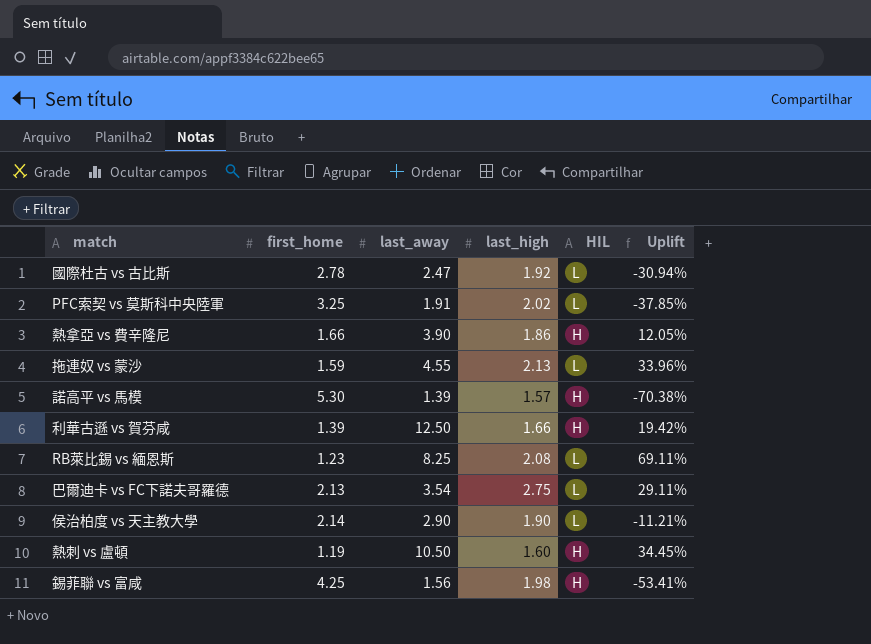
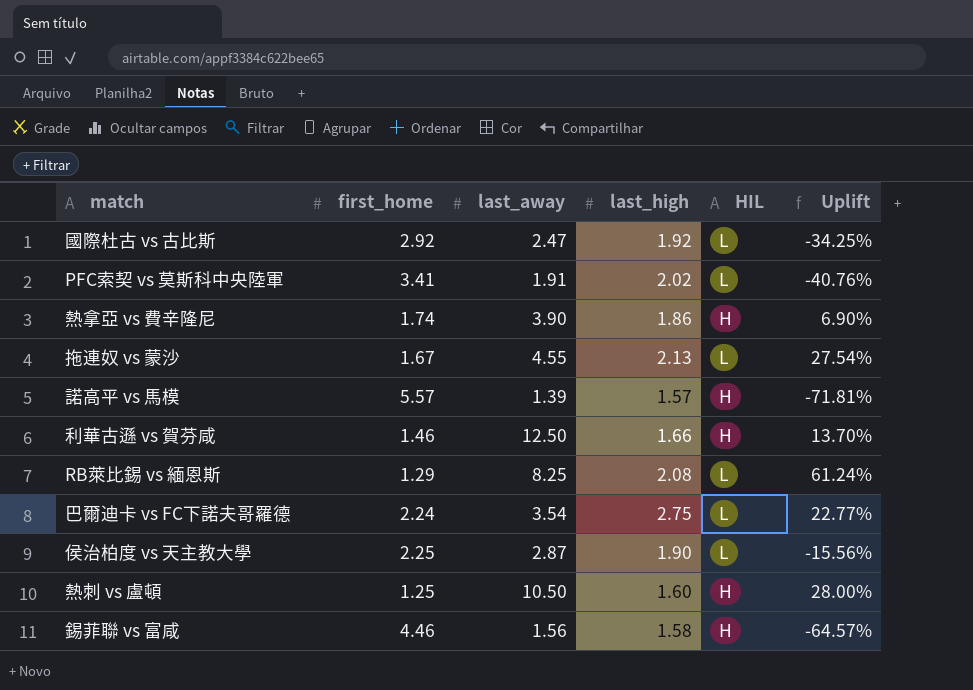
國際杜古 vs 古比斯 | first_home: 2.78 -> 2.92
國際杜古 vs 古比斯 | Uplift: -30.94% -> -34.25%
PFC索契 vs 莫斯科中央陸軍 | first_home: 3.25 -> 3.41
PFC索契 vs 莫斯科中央陸軍 | Uplift: -37.85% -> -40.76%
熱拿亞 vs 費辛隆尼 | first_home: 1.66 -> 1.74
熱拿亞 vs 費辛隆尼 | Uplift: 12.05% -> 6.90%
拖連奴 vs 蒙沙 | first_home: 1.59 -> 1.67
拖連奴 vs 蒙沙 | Uplift: 33.96% -> 27.54%
諾高平 vs 馬模 | first_home: 5.30 -> 5.57
諾高平 vs 馬模 | Uplift: -70.38% -> -71.81%
利華古遜 vs 賀芬咸 | first_home: 1.39 -> 1.46
利華古遜 vs 賀芬咸 | Uplift: 19.42% -> 13.70%
RB萊比錫 vs 緬恩斯 | first_home: 1.23 -> 1.29
RB萊比錫 vs 緬恩斯 | Uplift: 69.11% -> 61.24%
巴爾迪卡 vs FC下諾夫哥羅德 | first_home: 2.13 -> 2.24
巴爾迪卡 vs FC下諾夫哥羅德 | Uplift: 29.11% -> 22.77%
侯治柏度 vs 天主教大學 | first_home: 2.14 -> 2.25
侯治柏度 vs 天主教大學 | last_away: 2.90 -> 2.87
侯治柏度 vs 天主教大學 | Uplift: -11.21% -> -15.56%
熱刺 vs 盧頓 | first_home: 1.19 -> 1.25
熱刺 vs 盧頓 | Uplift: 34.45% -> 28.00%
錫菲聯 vs 富咸 | first_home: 4.25 -> 4.46
錫菲聯 vs 富咸 | last_high: 1.98 -> 1.58
錫菲聯 vs 富咸 | Uplift: -53.41% -> -64.57%

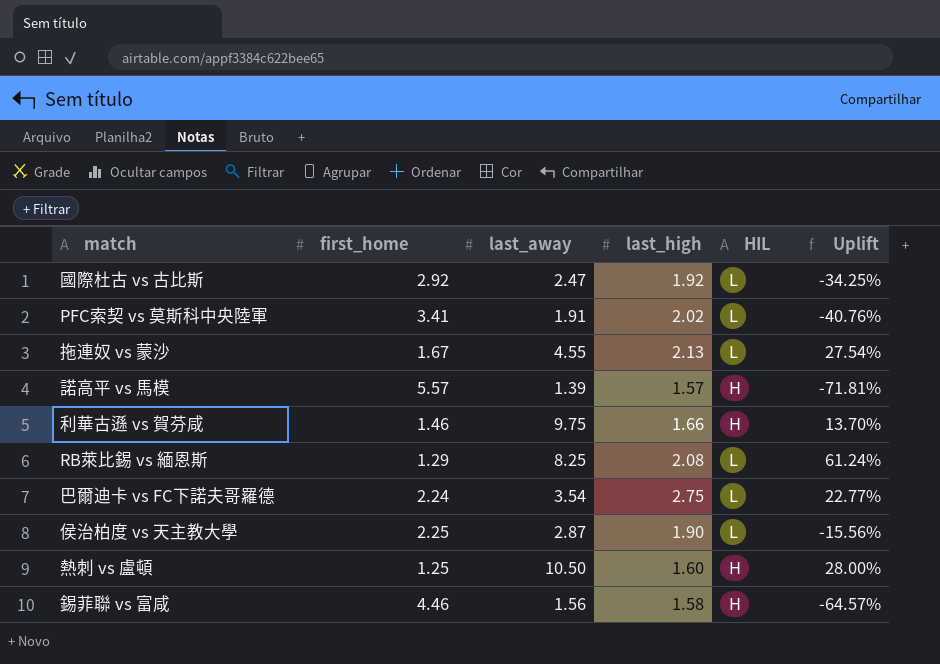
row 熱拿亞 vs 費辛隆尼: 1.74 | 3.90 | 1.86 | H | 6.90% -> none
利華古遜 vs 賀芬咸 | last_away: 12.50 -> 9.75

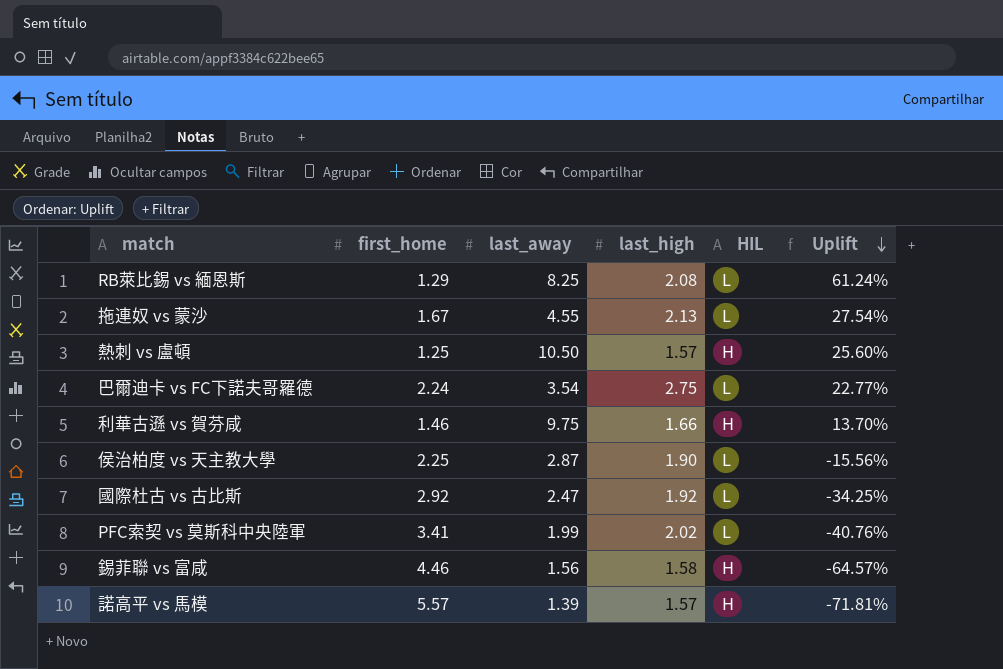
row order: none -> Uplift descending
熱刺 vs 盧頓 | last_high: 1.60 -> 1.57
熱刺 vs 盧頓 | Uplift: 28.00% -> 25.60%
PFC索契 vs 莫斯科中央陸軍 | last_away: 1.91 -> 1.99

